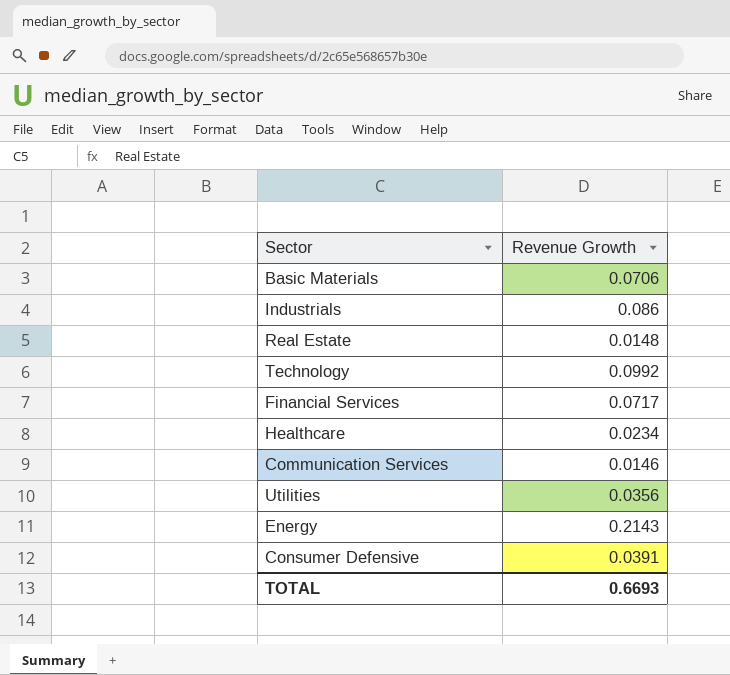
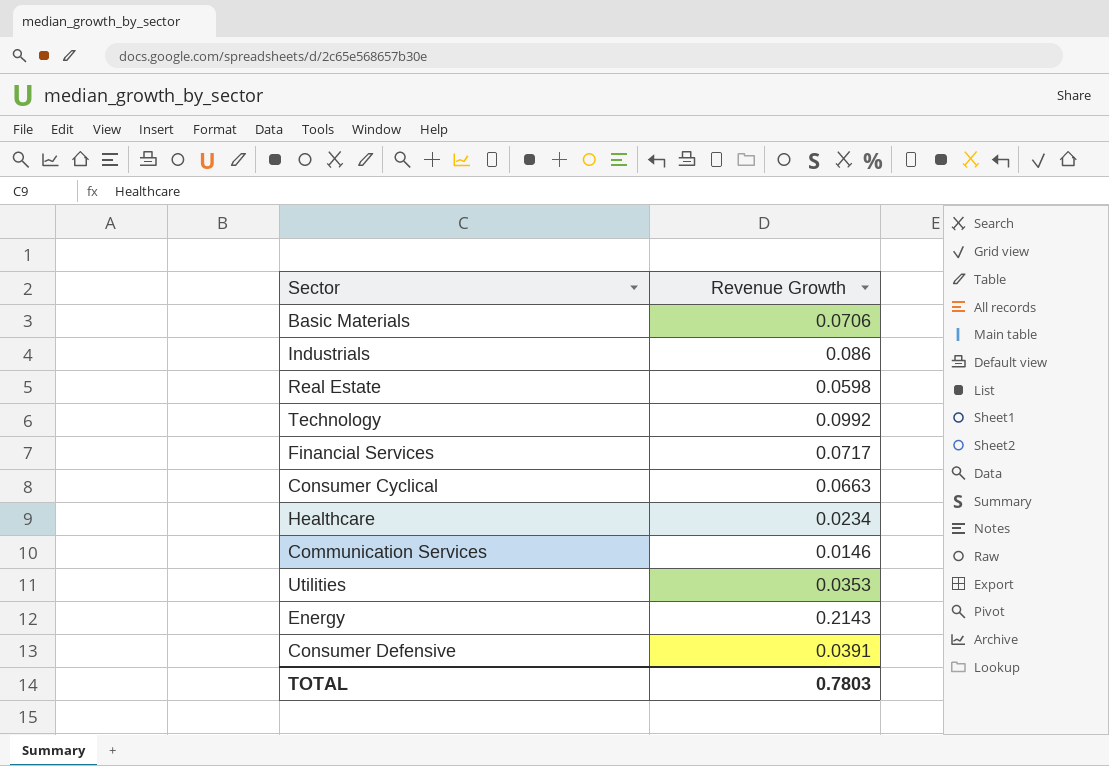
Real Estate | Revenue Growth: 0.0148 -> 0.0598
row Consumer Cyclical: none -> 0.0663
Utilities | Revenue Growth: 0.0356 -> 0.0353
TOTAL | Revenue Growth: 0.6693 -> 0.7803

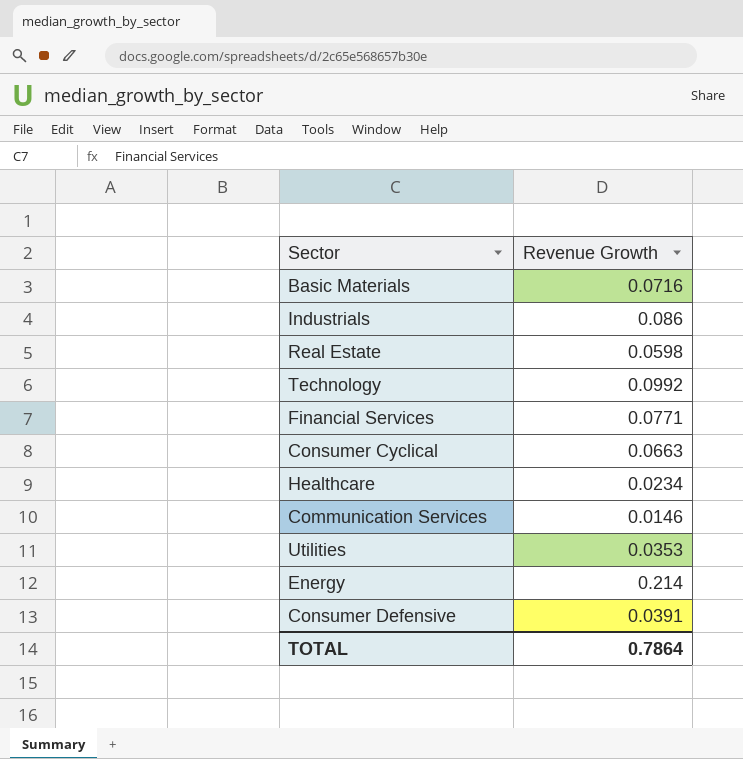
Basic Materials | Revenue Growth: 0.0706 -> 0.0716
Financial Services | Revenue Growth: 0.0717 -> 0.0771
Energy | Revenue Growth: 0.2143 -> 0.214
TOTAL | Revenue Growth: 0.7803 -> 0.7864

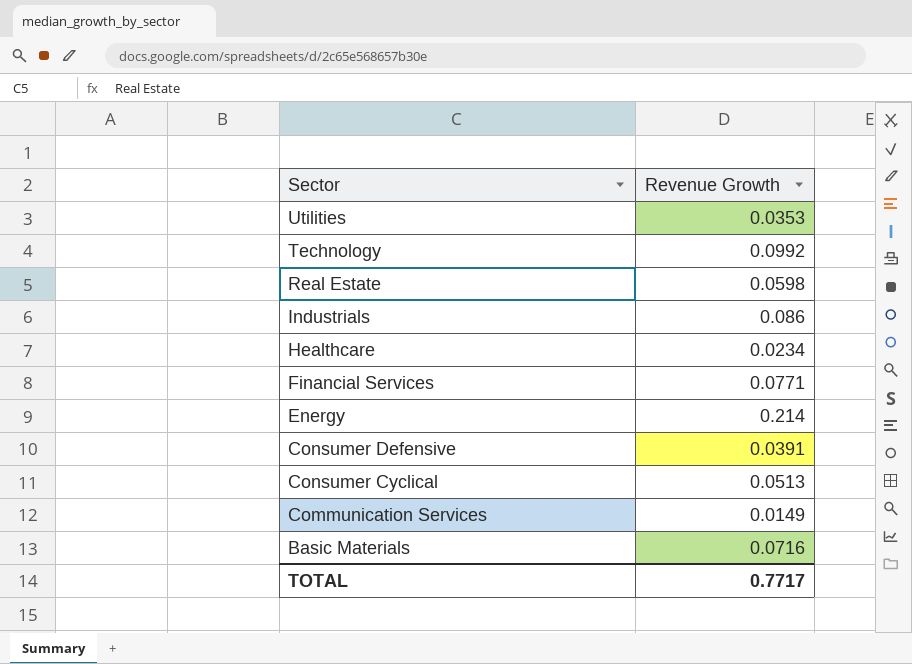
row order: none -> Sector descending
Consumer Cyclical | Revenue Growth: 0.0663 -> 0.0513
Communication Services | Revenue Growth: 0.0146 -> 0.0149
TOTAL | Revenue Growth: 0.7864 -> 0.7717

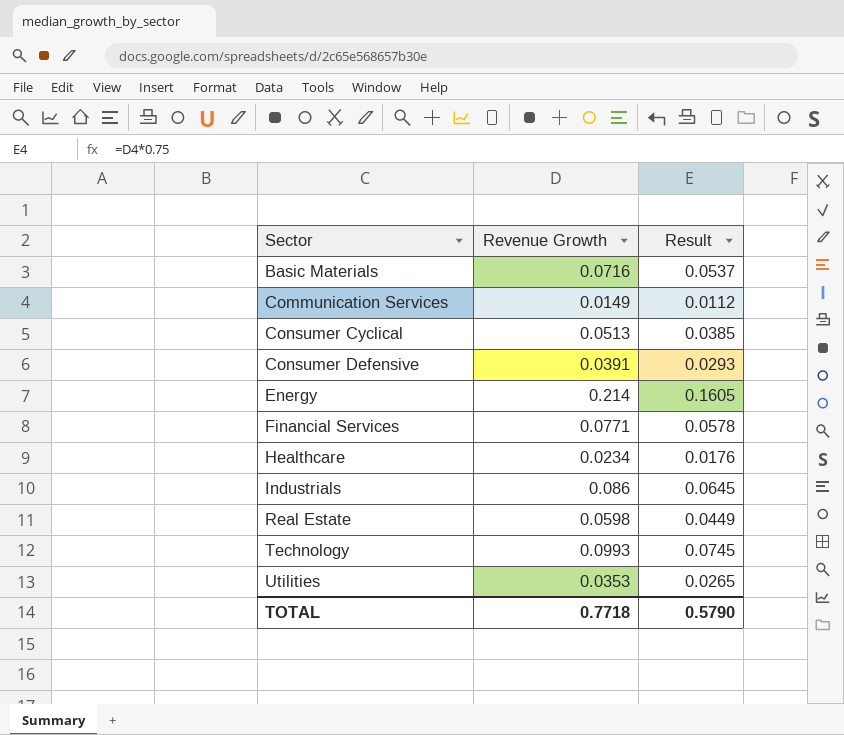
row order: Sector descending -> Sector ascending
column Result | formula: none -> [Revenue Growth] * 0.75
Technology | Revenue Growth: 0.0992 -> 0.0993
TOTAL | Revenue Growth: 0.7717 -> 0.7718

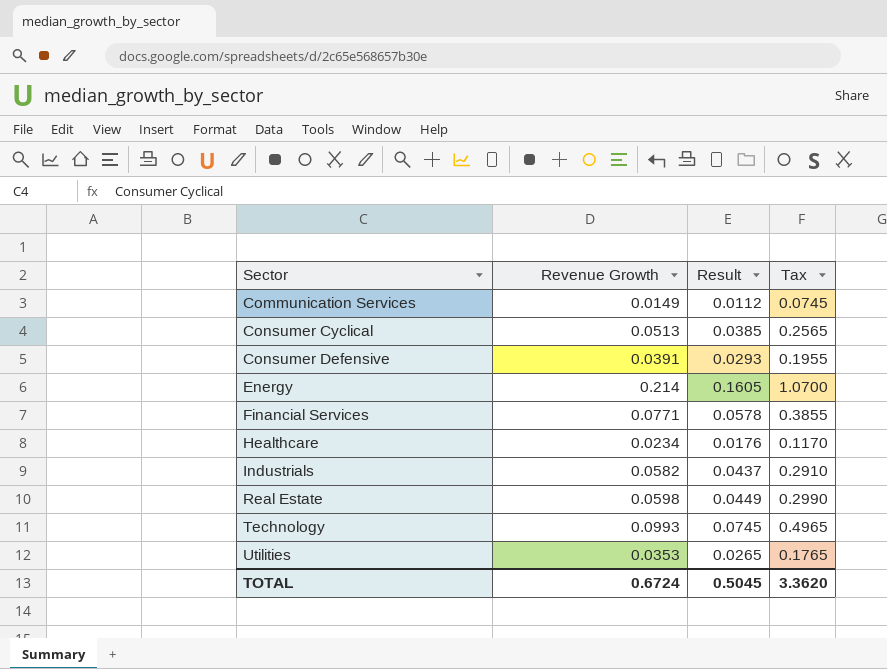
column Tax | formula: none -> [Revenue Growth] * 5
row Basic Materials: 0.0716 | 0.0537 -> none
Industrials | Revenue Growth: 0.086 -> 0.0582
Industrials | Result: 0.0645 -> 0.0437
TOTAL | Revenue Growth: 0.7718 -> 0.6724
TOTAL | Result: 0.5790 -> 0.5045

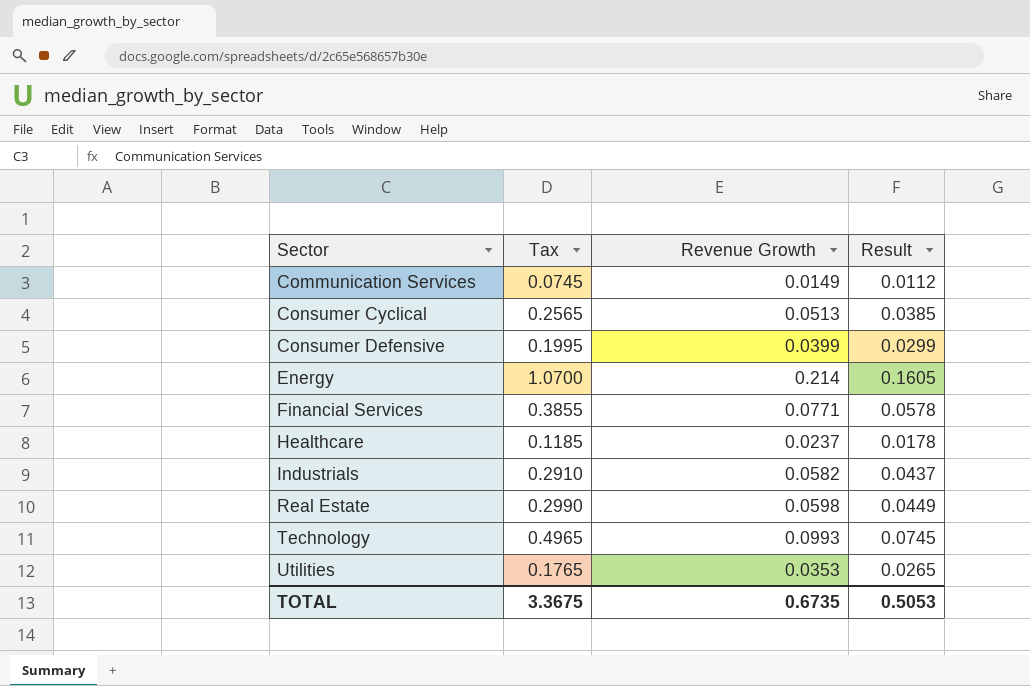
column Tax | position: 4 -> 2
Consumer Defensive | Tax: 0.1955 -> 0.1995
Consumer Defensive | Revenue Growth: 0.0391 -> 0.0399
Consumer Defensive | Result: 0.0293 -> 0.0299
Healthcare | Tax: 0.1170 -> 0.1185
Healthcare | Revenue Growth: 0.0234 -> 0.0237
Healthcare | Result: 0.0176 -> 0.0178
TOTAL | Tax: 3.3620 -> 3.3675
TOTAL | Revenue Growth: 0.6724 -> 0.6735
TOTAL | Result: 0.5045 -> 0.5053

